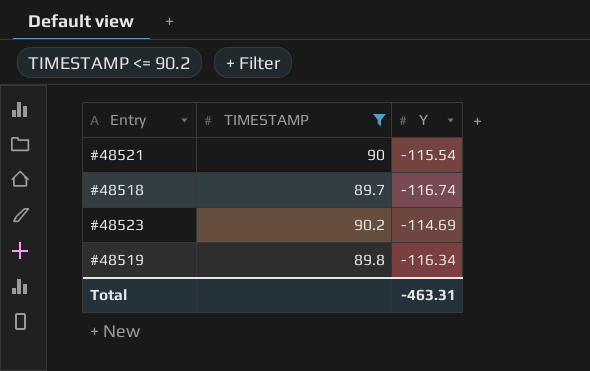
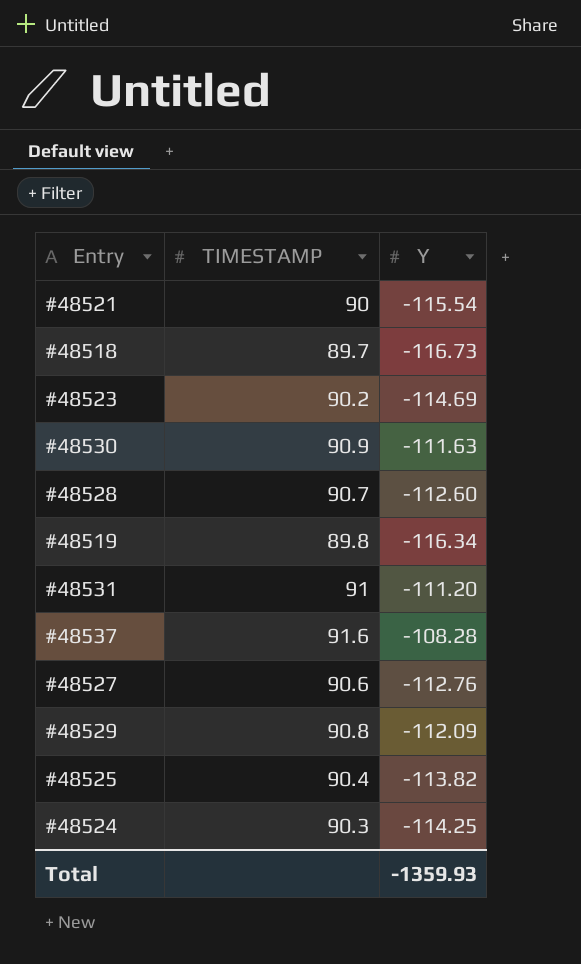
filter: TIMESTAMP <= 90.2 -> none
#48518 | Y: -116.74 -> -116.73
Total | Y: -463.31 -> -1359.93

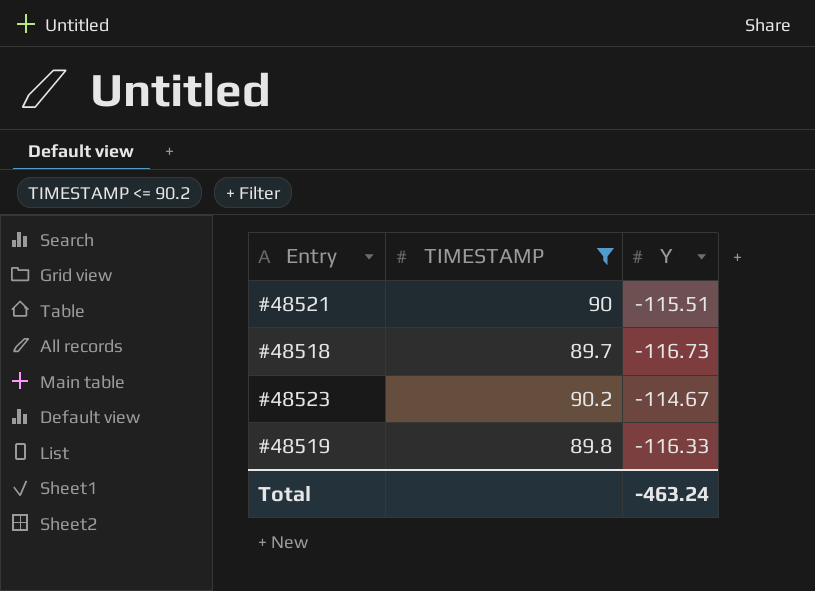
filter: none -> TIMESTAMP <= 90.2
#48521 | Y: -115.54 -> -115.51
#48523 | Y: -114.69 -> -114.67
#48519 | Y: -116.34 -> -116.33
Total | Y: -1359.93 -> -463.24

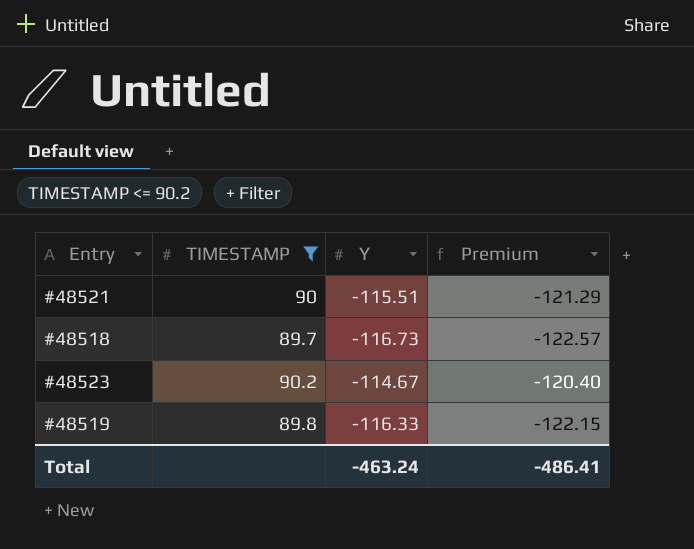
column Premium | formula: none -> [Y] * 1.05

